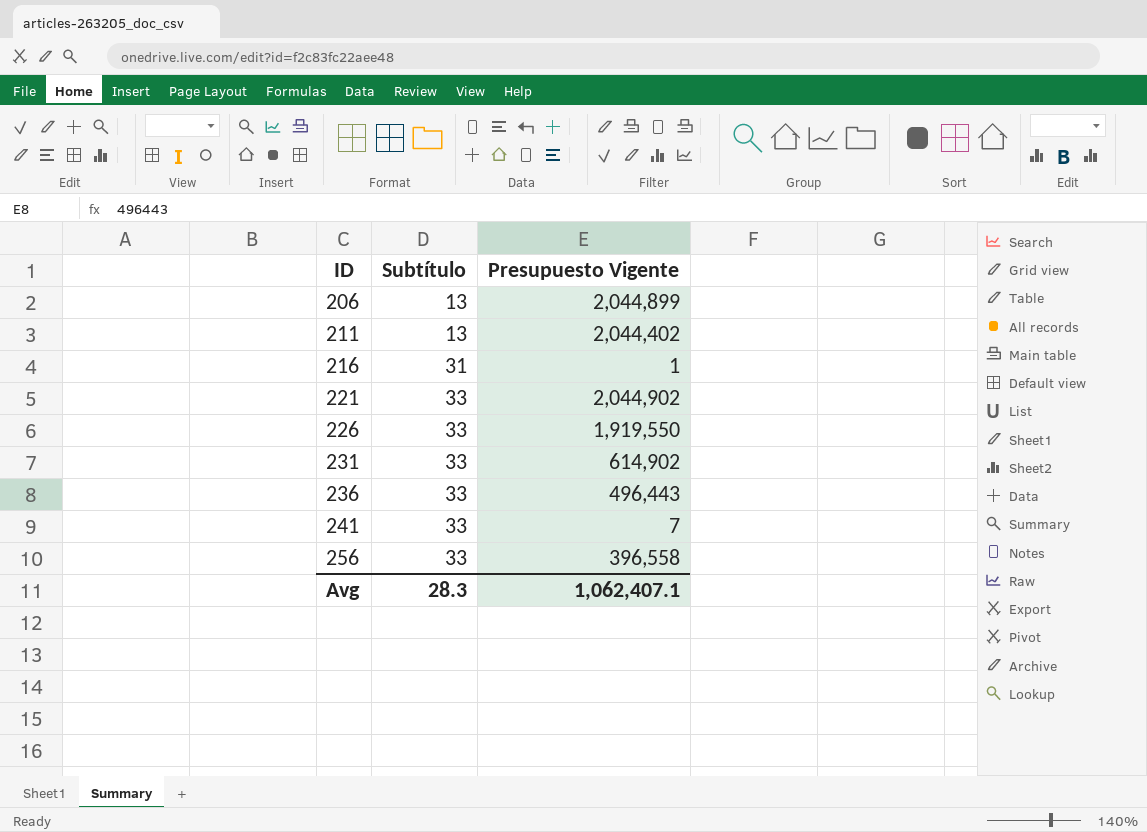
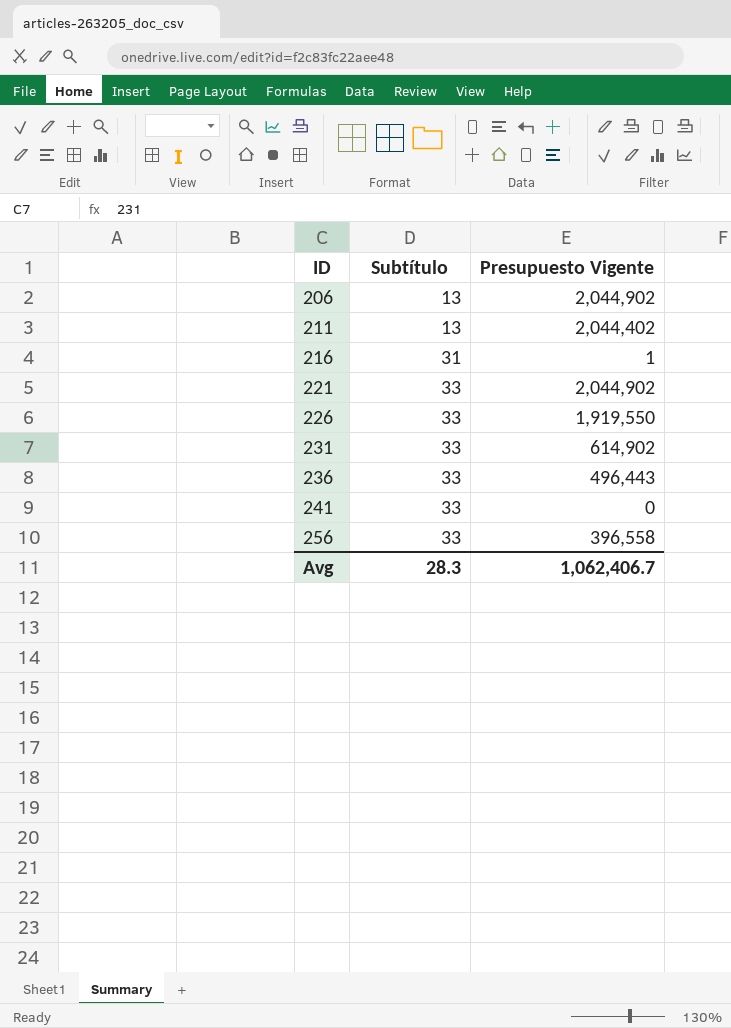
206 | Presupuesto Vigente: 2,044,899 -> 2,044,902
241 | Presupuesto Vigente: 7 -> 0
Avg | Presupuesto Vigente: 1,062,407.1 -> 1,062,406.7

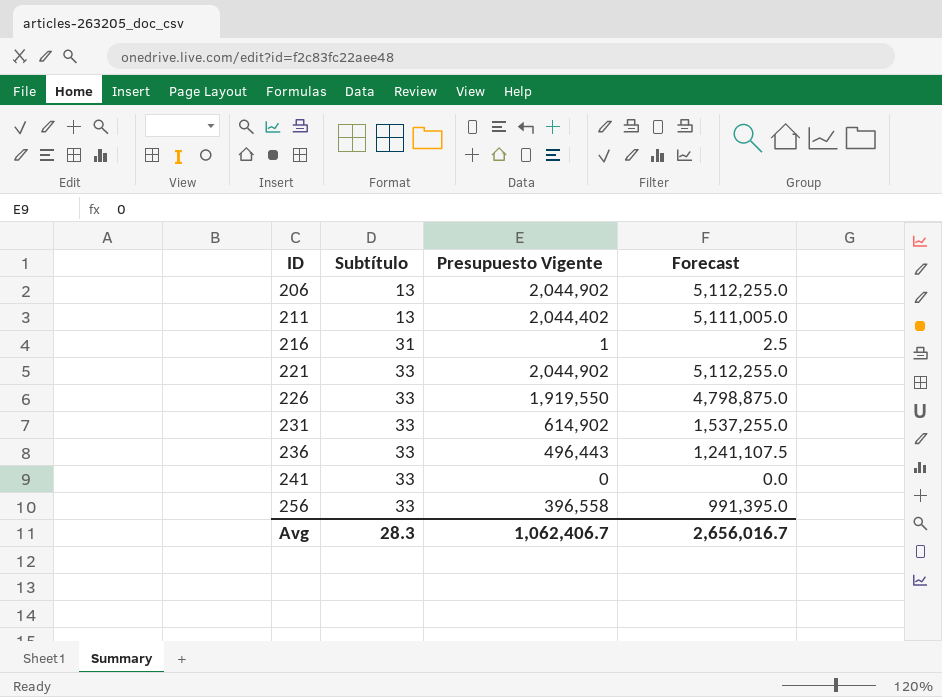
column Forecast | formula: none -> [Presupuesto Vigente] * 2.5

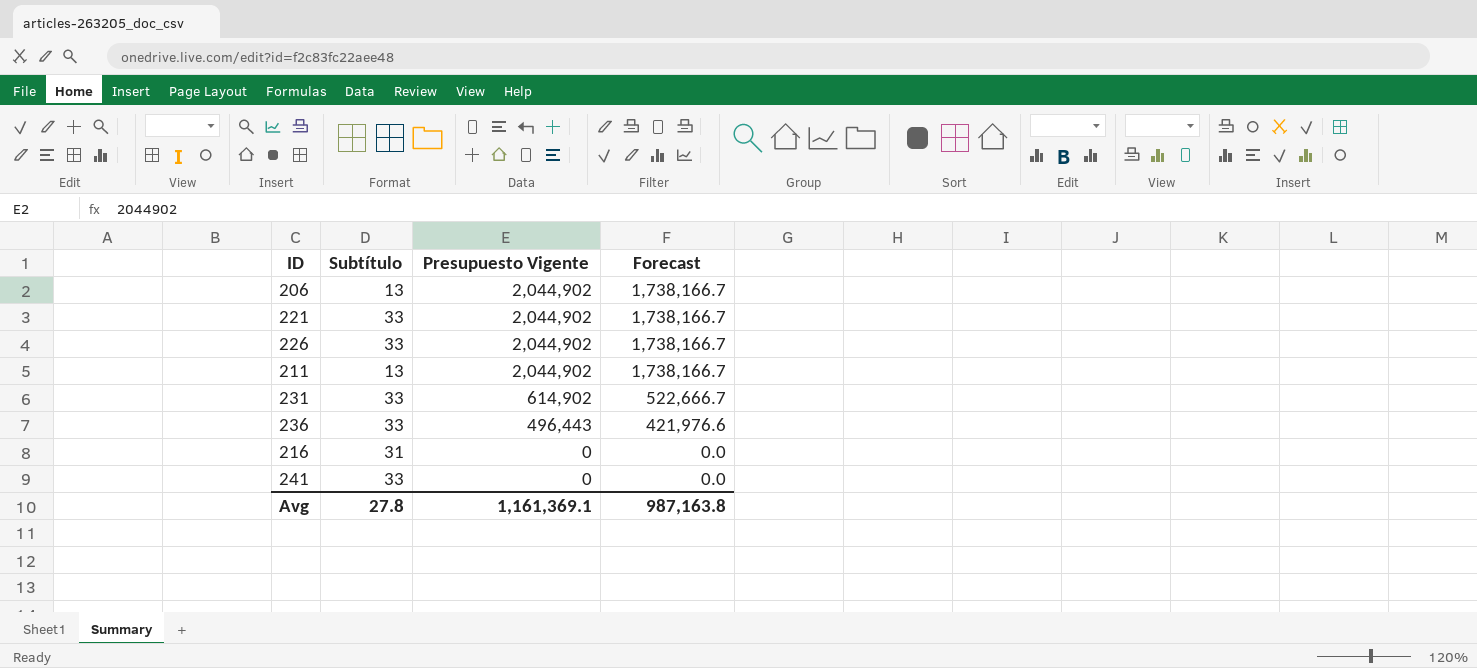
row order: ID ascending -> Presupuesto Vigente descending
column Forecast | formula: [Presupuesto Vigente] * 2.5 -> [Presupuesto Vigente] * 0.85
row 256: 33 | 396,558 | 991,395.0 -> none
226 | Presupuesto Vigente: 1,919,550 -> 2,044,902
211 | Presupuesto Vigente: 2,044,402 -> 2,044,902
216 | Presupuesto Vigente: 1 -> 0
Avg | Subtítulo: 28.3 -> 27.8
Avg | Presupuesto Vigente: 1,062,406.7 -> 1,161,369.1
Avg | Forecast: 2,656,016.7 -> 987,163.8

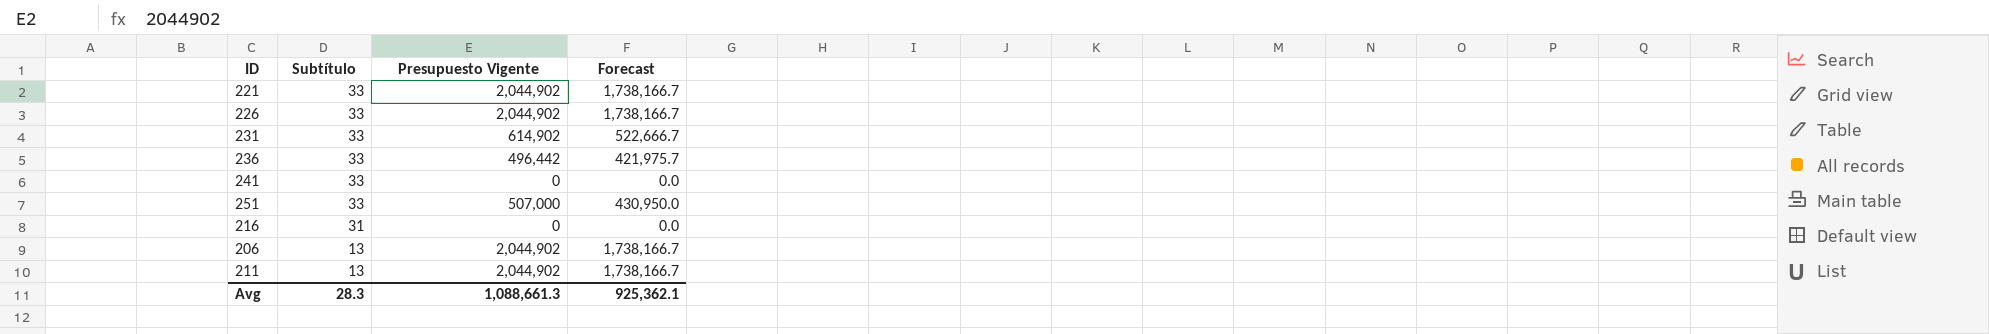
row order: Presupuesto Vigente descending -> Subtítulo descending
236 | Presupuesto Vigente: 496,443 -> 496,442
236 | Forecast: 421,976.6 -> 421,975.7
row 251: none -> 33 | 507,000 | 430,950.0
Avg | Subtítulo: 27.8 -> 28.3
Avg | Presupuesto Vigente: 1,161,369.1 -> 1,088,661.3
Avg | Forecast: 987,163.8 -> 925,362.1

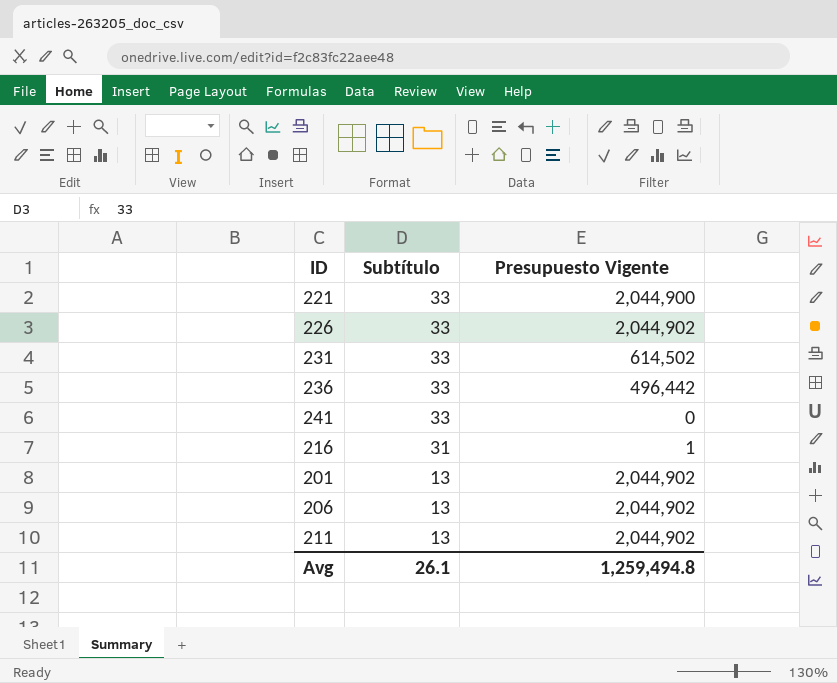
column Forecast | formula: [Presupuesto Vigente] * 0.85 -> none
row 251: 33 | 507,000 | 430,950.0 -> none
221 | Presupuesto Vigente: 2,044,902 -> 2,044,900
231 | Presupuesto Vigente: 614,902 -> 614,502
216 | Presupuesto Vigente: 0 -> 1
row 201: none -> 13 | 2,044,902
Avg | Subtítulo: 28.3 -> 26.1
Avg | Presupuesto Vigente: 1,088,661.3 -> 1,259,494.8

